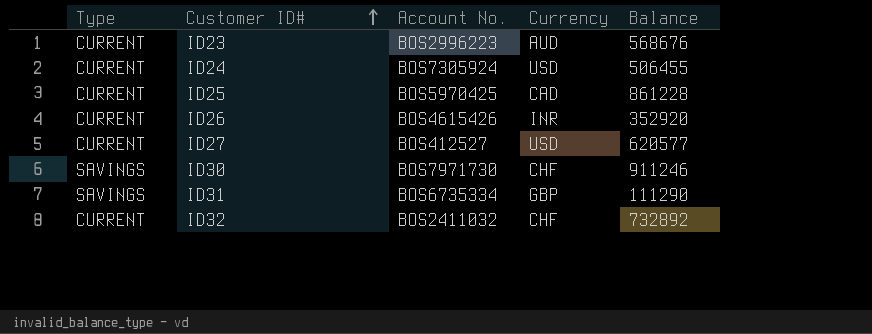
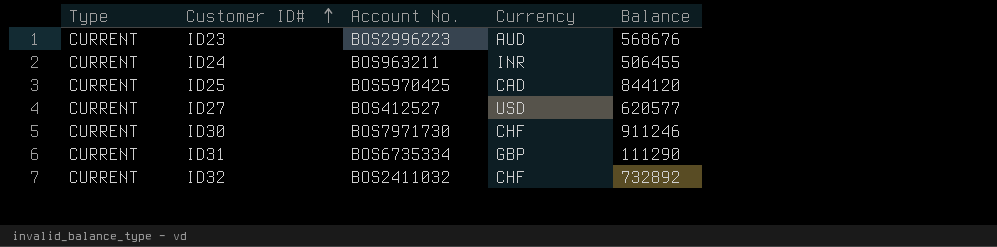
row ID26: CURRENT | BOS4615426 | INR | 352920 -> none
ID24 | Account No.: BOS7305924 -> BOS963211
ID24 | Currency: USD -> INR
ID25 | Balance: 861228 -> 844120
ID30 | Type: SAVINGS -> CURRENT
ID31 | Type: SAVINGS -> CURRENT

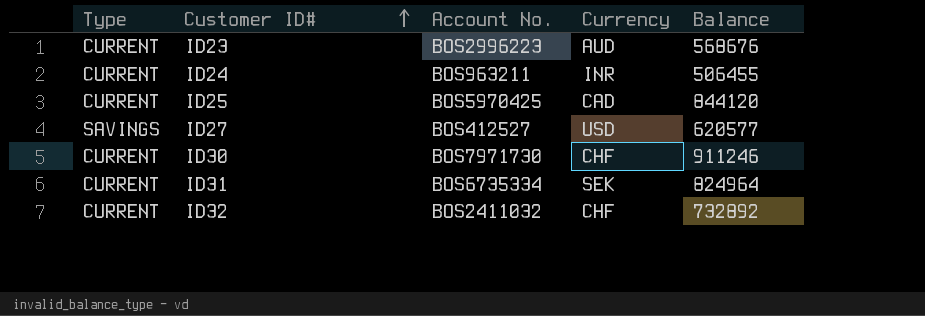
ID27 | Type: CURRENT -> SAVINGS
ID31 | Currency: GBP -> SEK
ID31 | Balance: 111290 -> 824964

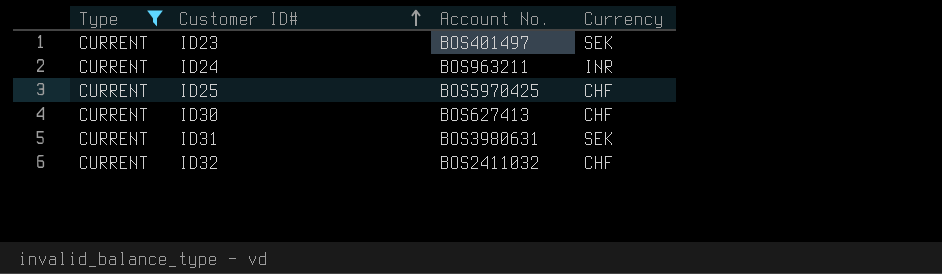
filter: none -> Type = CURRENT
column Balance | position: 5 -> none
ID23 | Account No.: BOS2996223 -> BOS401497
ID23 | Currency: AUD -> SEK
ID25 | Currency: CAD -> CHF
ID30 | Account No.: BOS7971730 -> BOS627413
ID31 | Account No.: BOS6735334 -> BOS3980631

